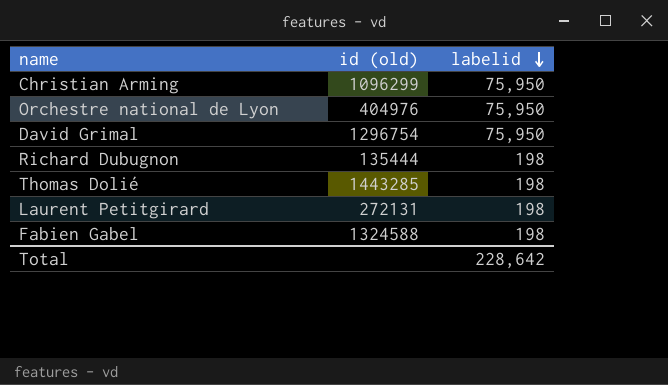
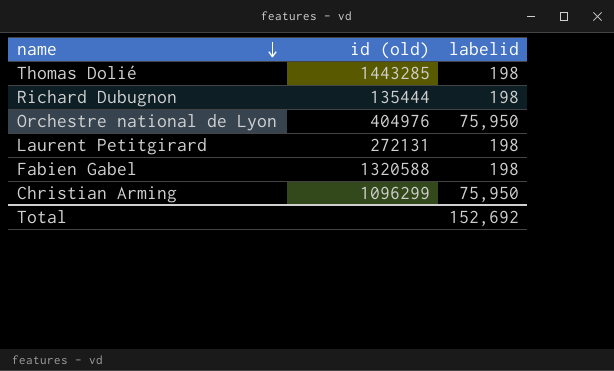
row order: labelid descending -> name descending
row David Grimal: 1296754 | 75,950 -> none
Fabien Gabel | id (old): 1324588 -> 1320588
Total | labelid: 228,642 -> 152,692

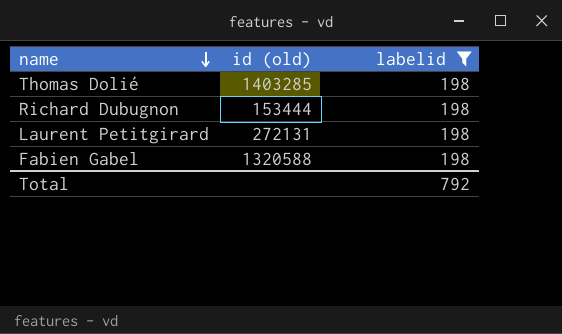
filter: none -> labelid = 198
Thomas Dolié | id (old): 1443285 -> 1403285
Richard Dubugnon | id (old): 135444 -> 153444
Total | labelid: 152,692 -> 792

